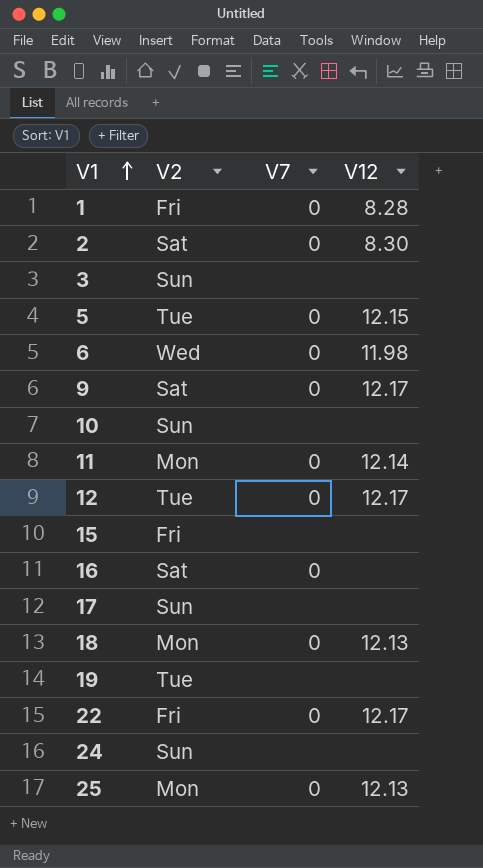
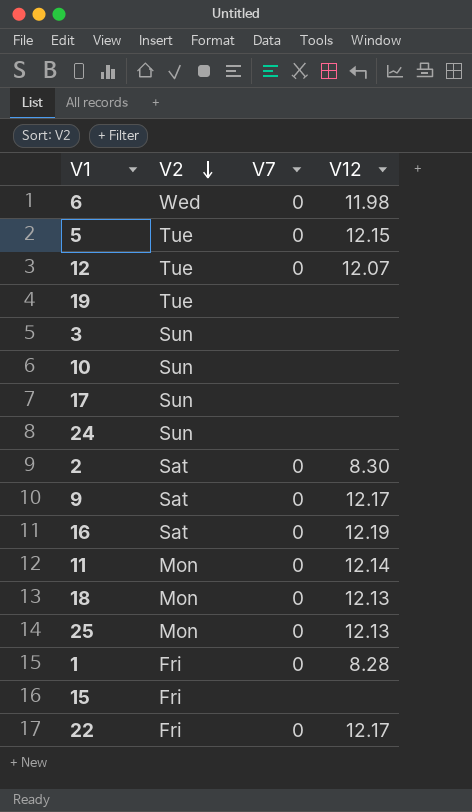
row order: V1 ascending -> V2 descending
12 | V12: 12.17 -> 12.07
16 | V12: none -> 12.19

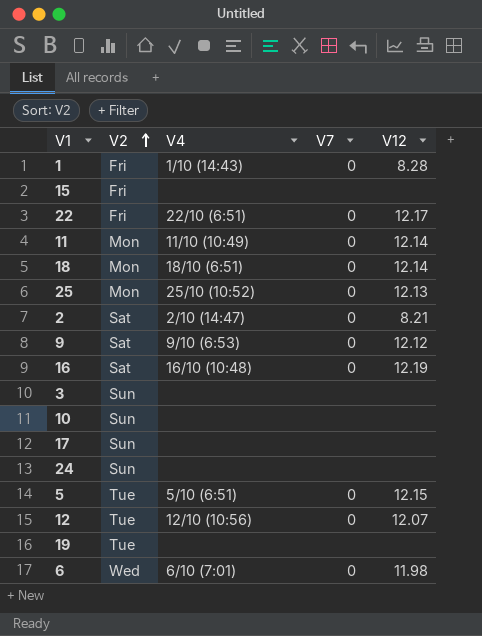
row order: V2 descending -> V2 ascending
column V4 | position: none -> 3
18 | V12: 12.13 -> 12.14
2 | V12: 8.30 -> 8.21
9 | V12: 12.17 -> 12.12

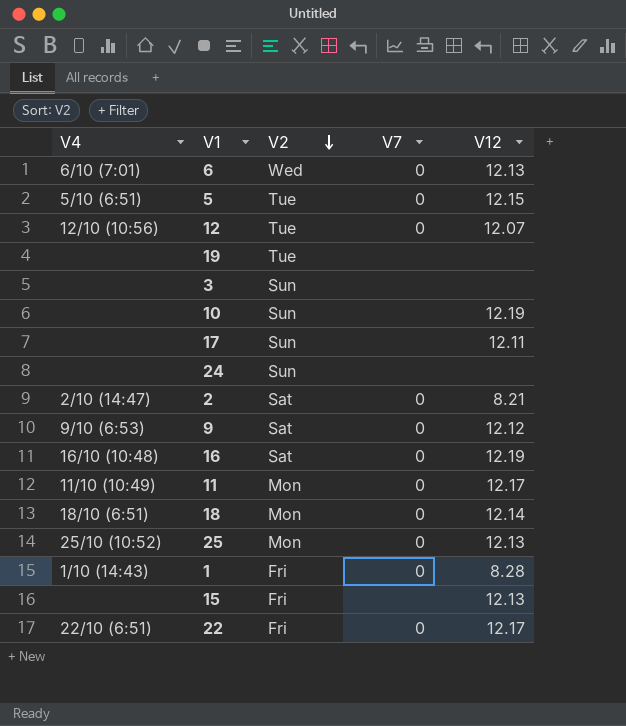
row order: V2 ascending -> V2 descending
column V4 | position: 3 -> 1
6 | V12: 11.98 -> 12.13
10 | V12: none -> 12.19
17 | V12: none -> 12.11
11 | V12: 12.14 -> 12.17
15 | V12: none -> 12.13

